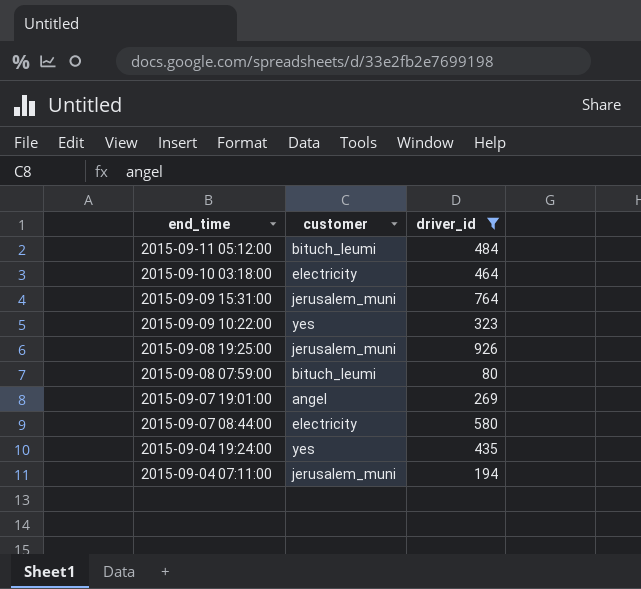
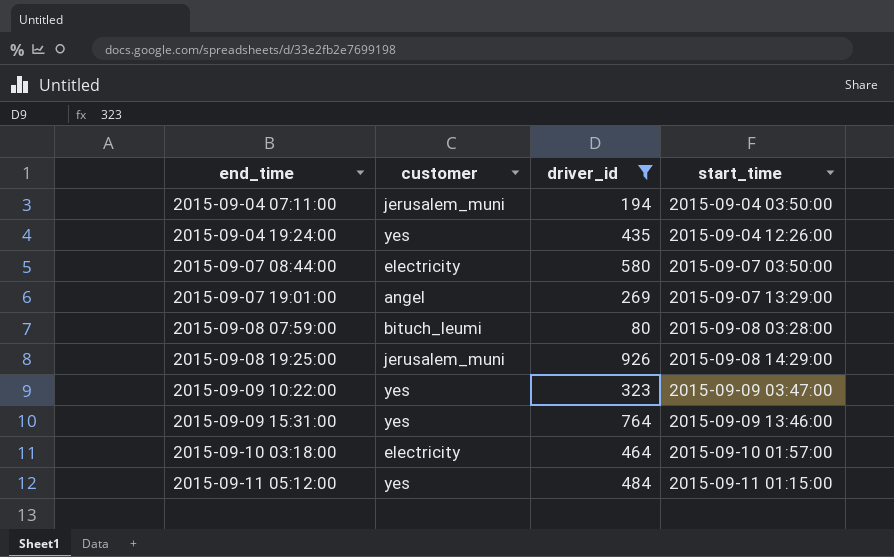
row order: end_time descending -> end_time ascending
column start_time | position: none -> 4
2015-09-09 15:31:00 | customer: jerusalem_muni -> yes
2015-09-11 05:12:00 | customer: bituch_leumi -> yes

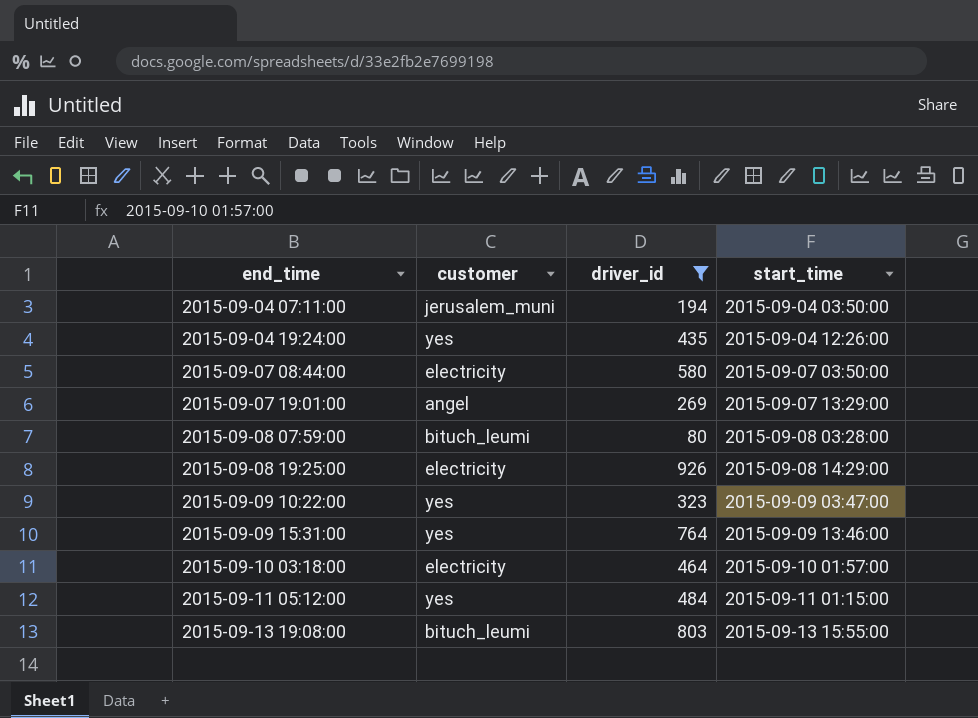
2015-09-08 19:25:00 | customer: jerusalem_muni -> electricity
row 2015-09-13 19:08:00: none -> bituch_leumi | 803 | 2015-09-13 15:55:00

